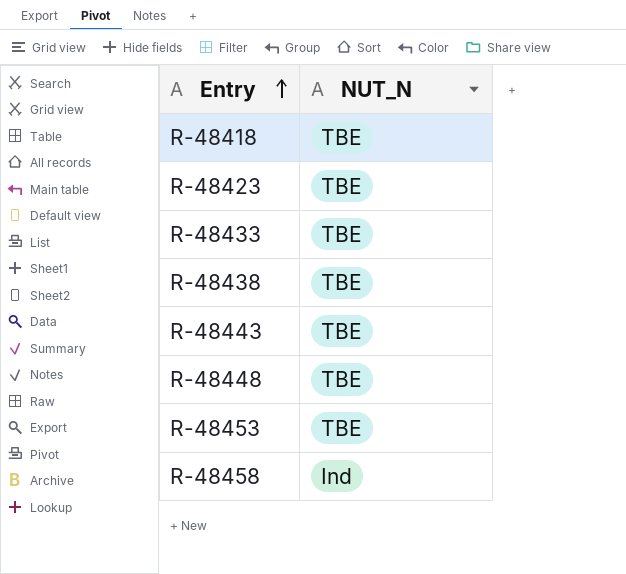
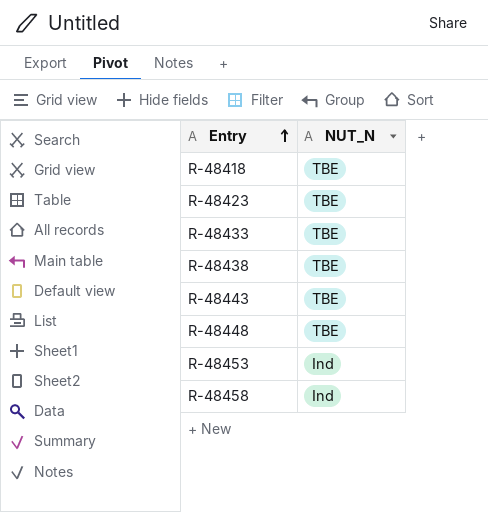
R-48453 | NUT_N: TBE -> Ind

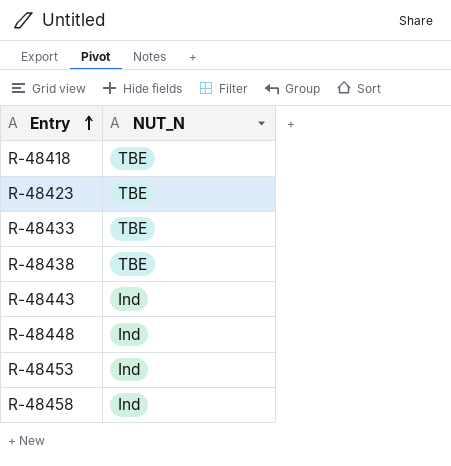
R-48443 | NUT_N: TBE -> Ind
R-48448 | NUT_N: TBE -> Ind

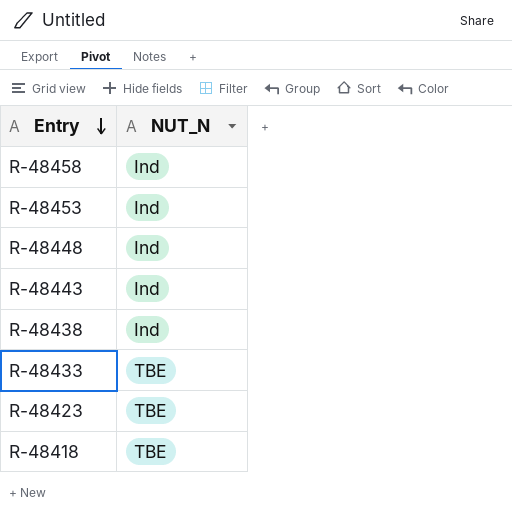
row order: Entry ascending -> Entry descending
R-48438 | NUT_N: TBE -> Ind

